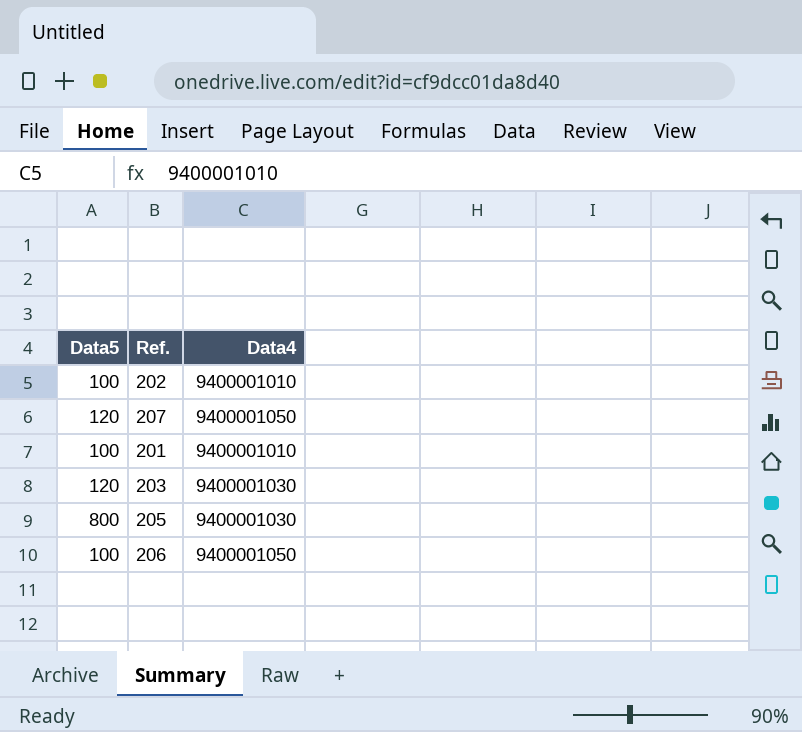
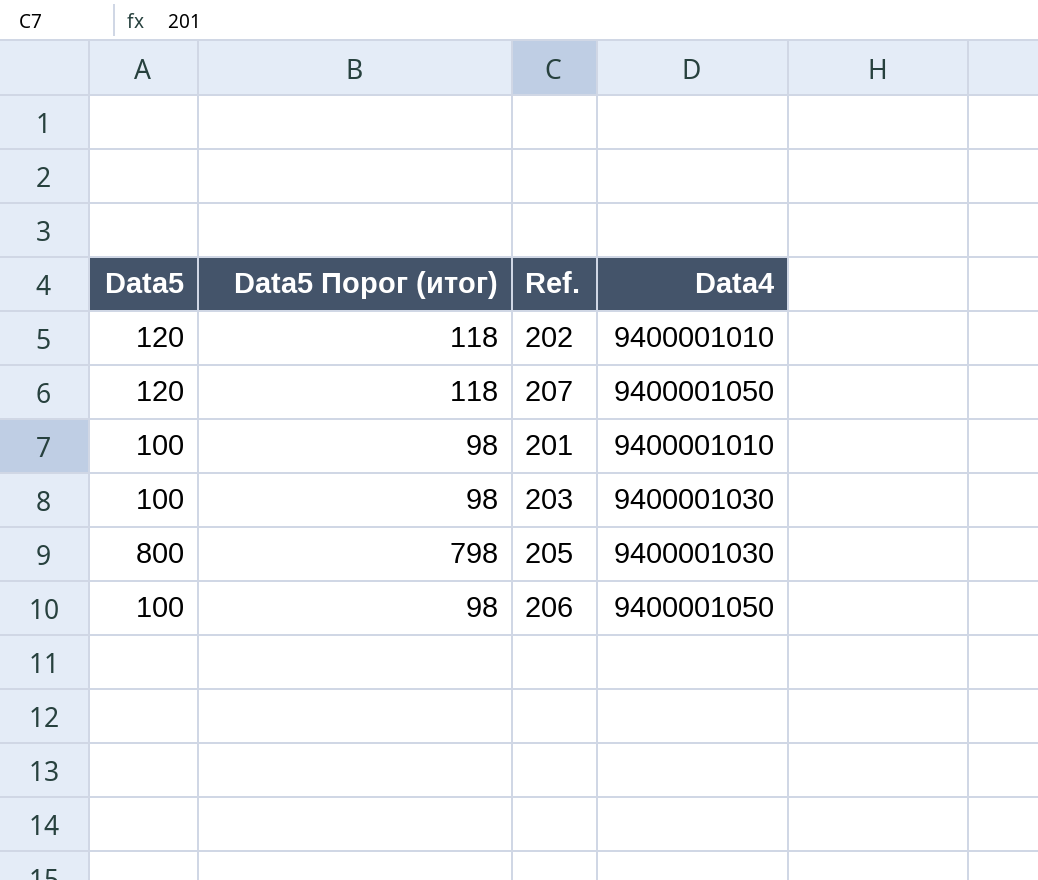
column Data5 Порог (итог) | formula: none -> [Data5] - 2
202 | Data5: 100 -> 120
203 | Data5: 120 -> 100

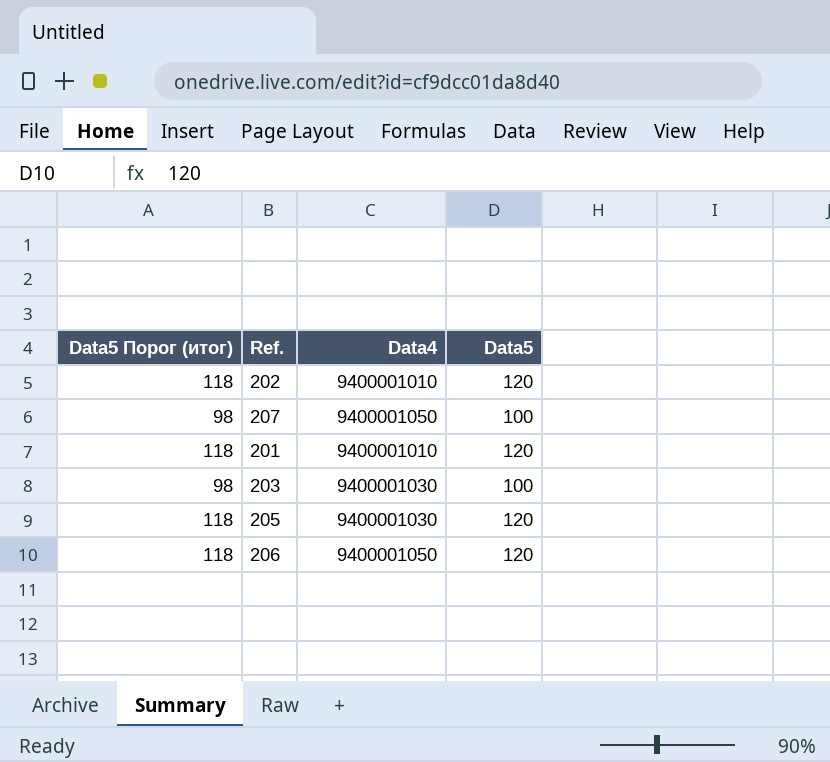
column Data5 | position: 1 -> 4
207 | Data5 Порог (итог): 118 -> 98
207 | Data5: 120 -> 100
201 | Data5 Порог (итог): 98 -> 118
201 | Data5: 100 -> 120
205 | Data5 Порог (итог): 798 -> 118
205 | Data5: 800 -> 120
206 | Data5 Порог (итог): 98 -> 118
206 | Data5: 100 -> 120

